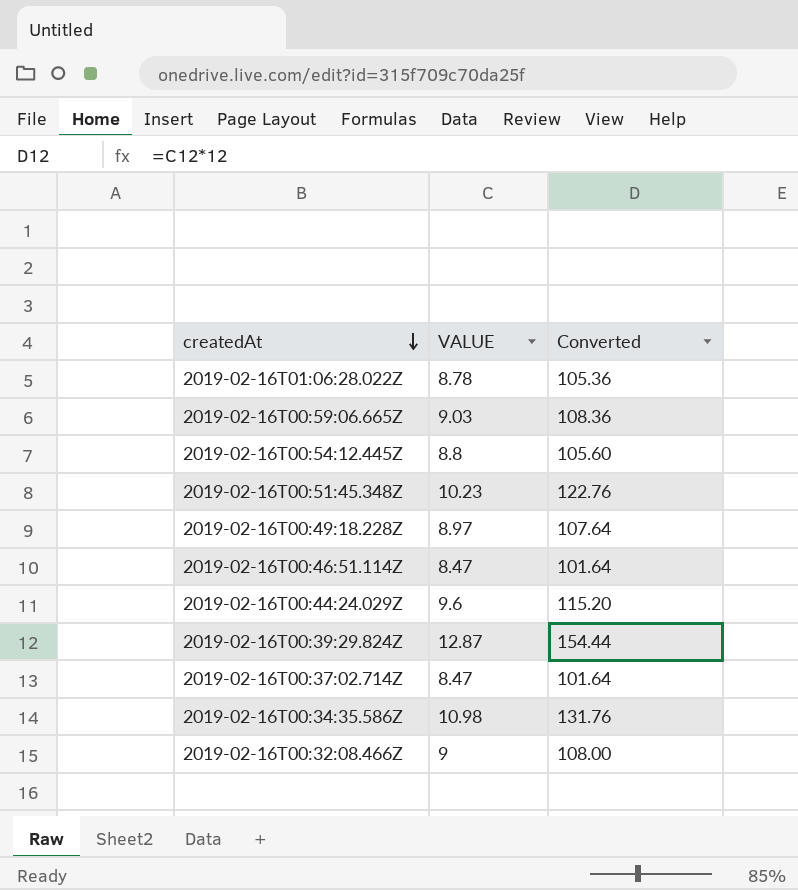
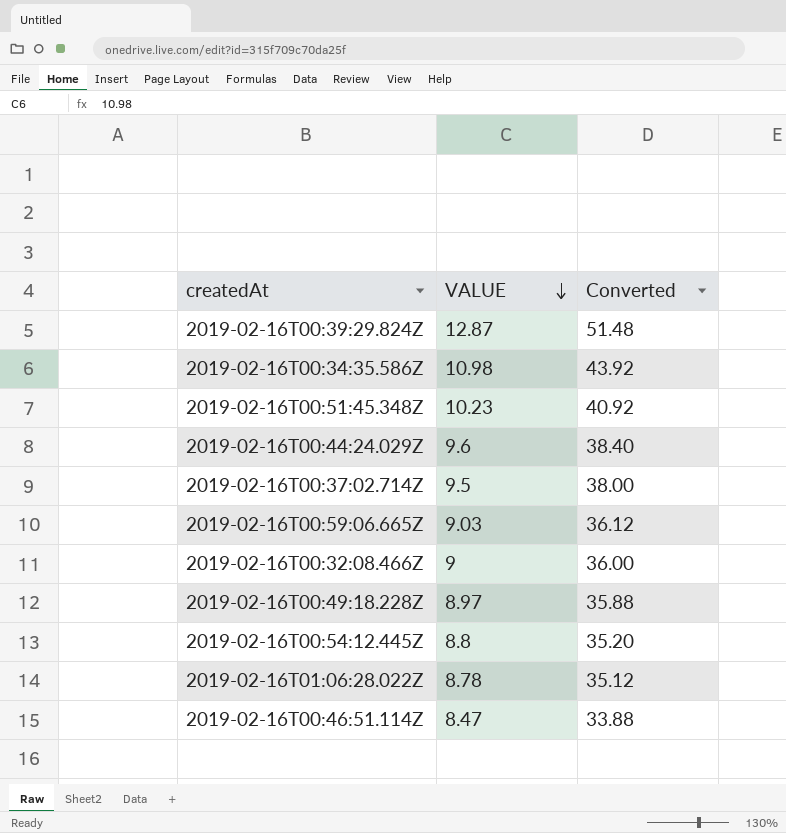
row order: createdAt descending -> VALUE descending
column Converted | formula: [VALUE] * 12 -> [VALUE] * 4
2019-02-16T00:37:02.714Z | VALUE: 8.47 -> 9.5

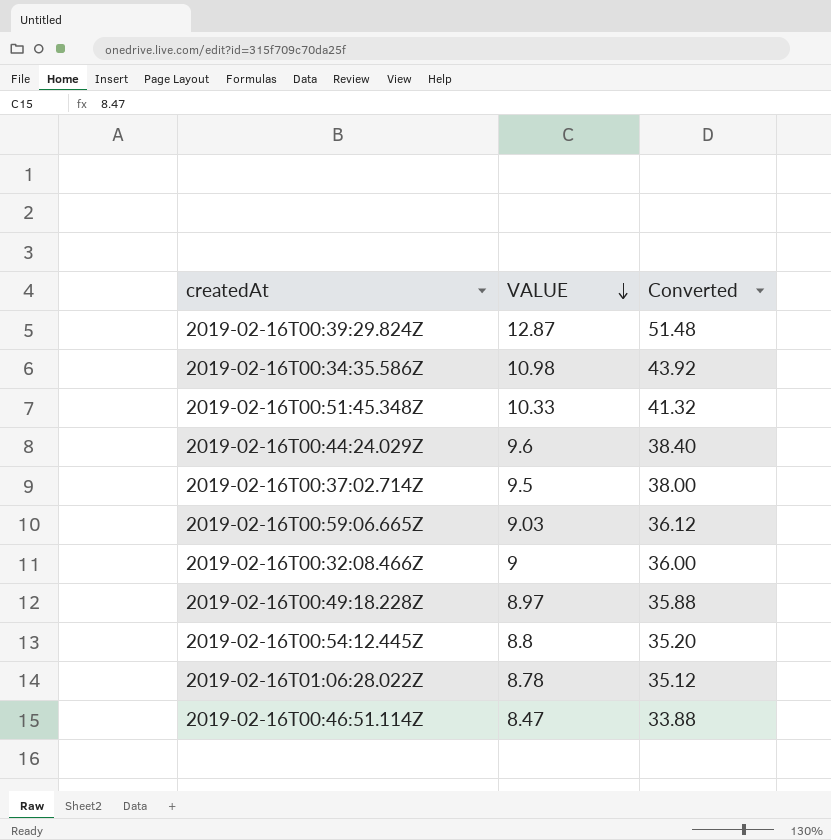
2019-02-16T00:51:45.348Z | VALUE: 10.23 -> 10.33
2019-02-16T00:51:45.348Z | Converted: 40.92 -> 41.32

